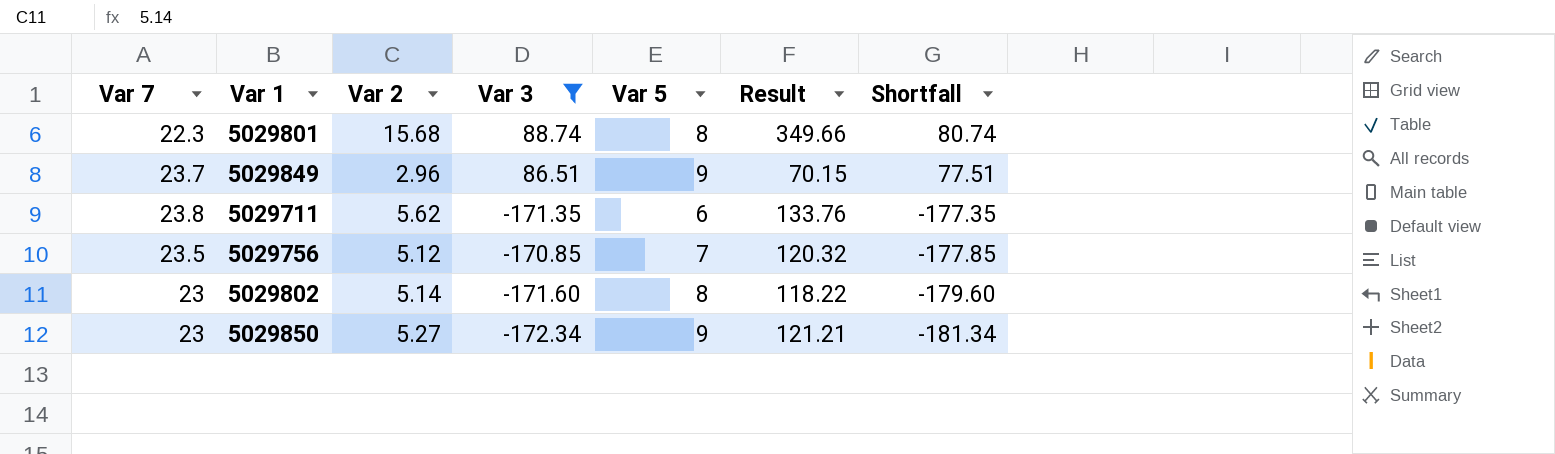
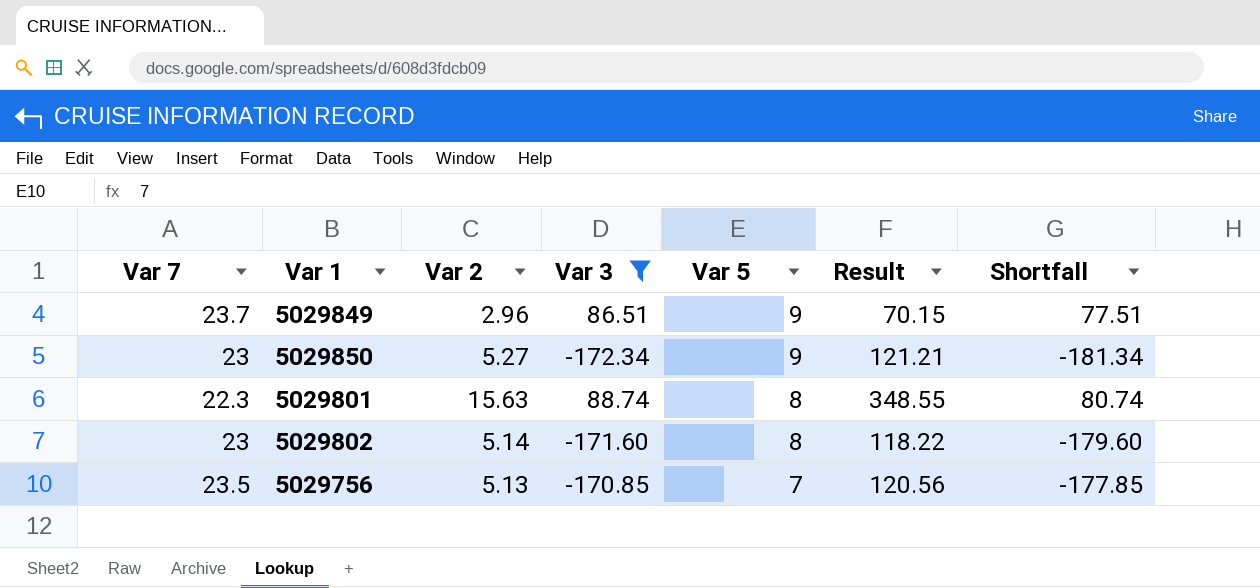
row order: Shortfall descending -> Var 5 descending
row 5029711: 23.8 | 5.62 | -171.35 | 6 | 133.76 | -177.35 -> none
5029801 | Var 2: 15.68 -> 15.63
5029801 | Result: 349.66 -> 348.55
5029756 | Var 2: 5.12 -> 5.13
5029756 | Result: 120.32 -> 120.56

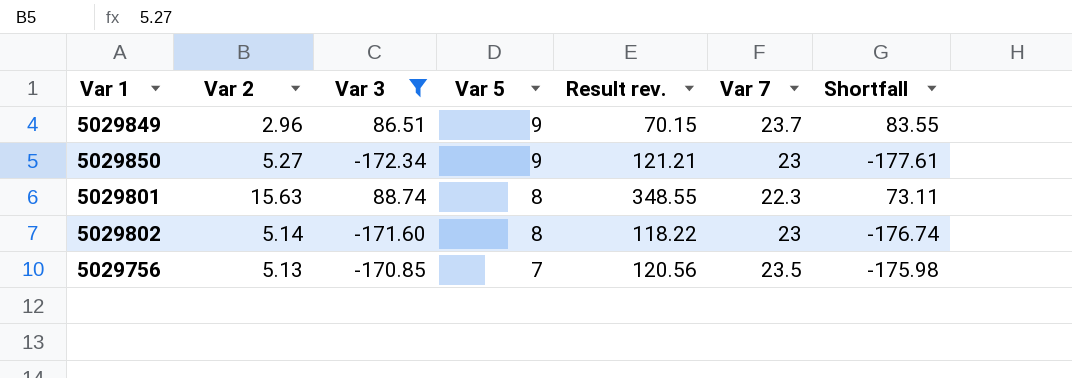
column name: Result -> Result rev.
column Var 7 | position: 1 -> 6
column Shortfall | formula: [Var 3] - [Var 5] -> [Var 3] - [Var 2]

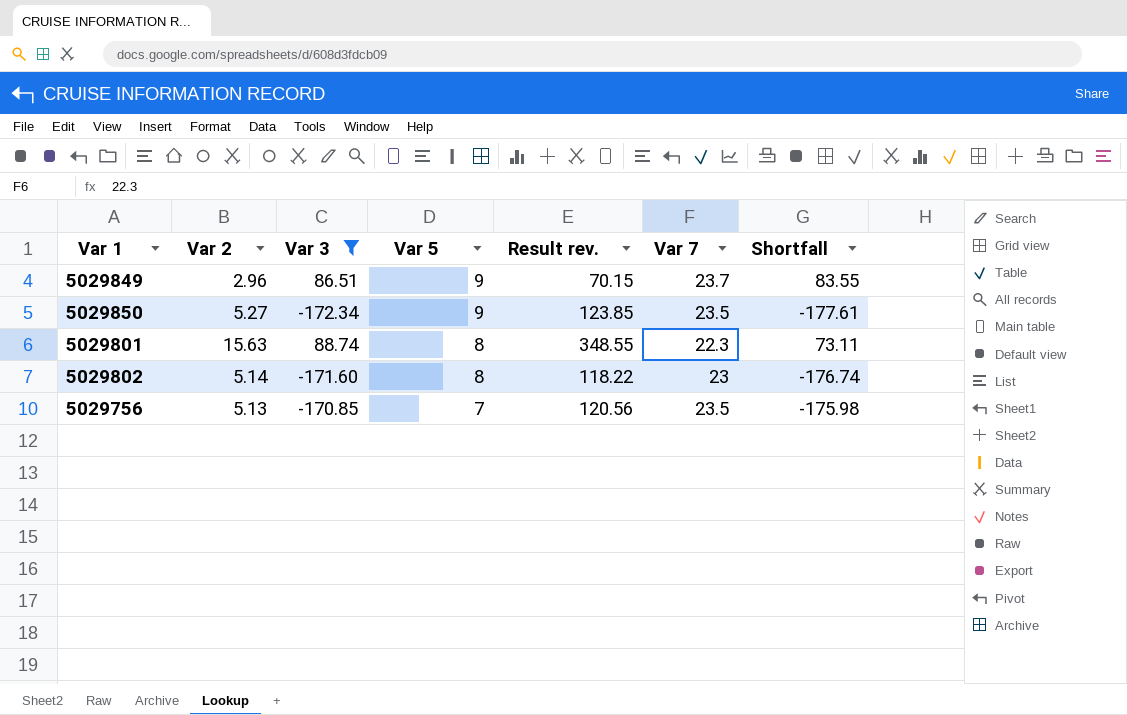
5029850 | Result rev.: 121.21 -> 123.85
5029850 | Var 7: 23 -> 23.5

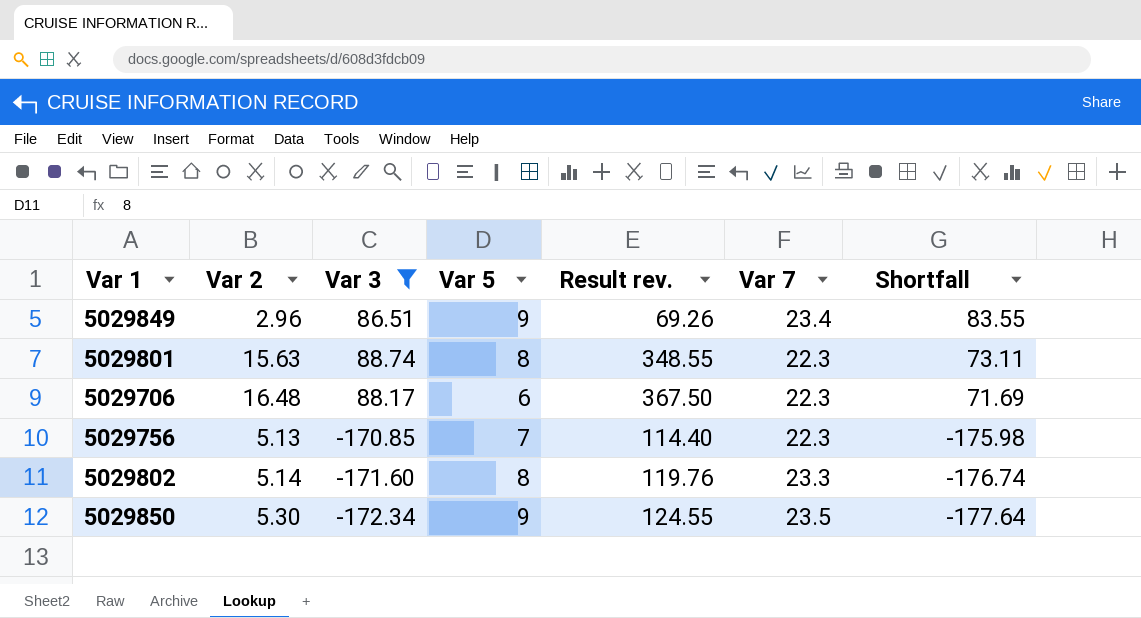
row order: Var 5 descending -> Shortfall descending
5029849 | Result rev.: 70.15 -> 69.26
5029849 | Var 7: 23.7 -> 23.4
row 5029706: none -> 16.48 | 88.17 | 6 | 367.50 | 22.3 | 71.69
5029756 | Result rev.: 120.56 -> 114.40
5029756 | Var 7: 23.5 -> 22.3
5029802 | Result rev.: 118.22 -> 119.76
5029802 | Var 7: 23 -> 23.3
5029850 | Var 2: 5.27 -> 5.30
5029850 | Result rev.: 123.85 -> 124.55
5029850 | Shortfall: -177.61 -> -177.64

